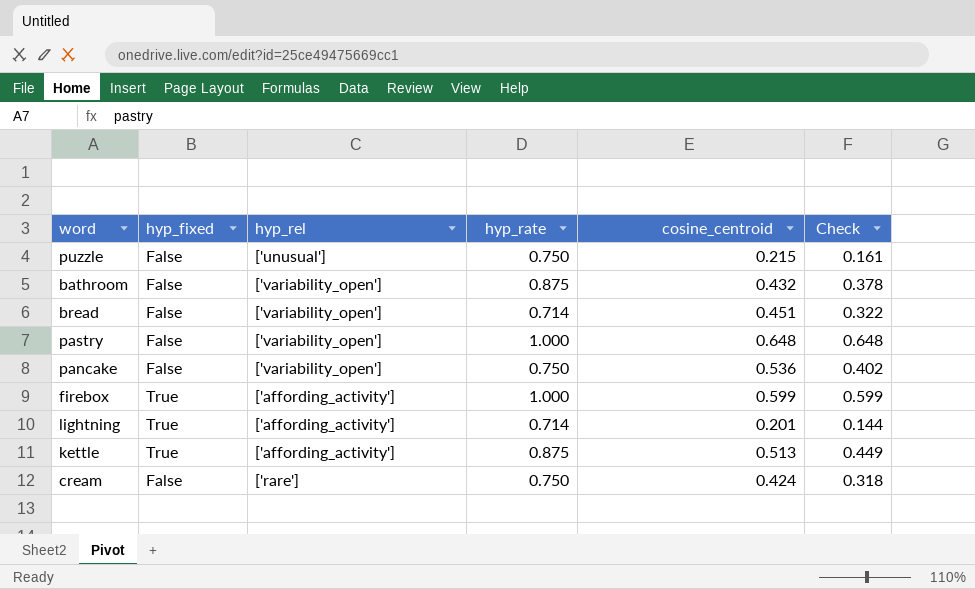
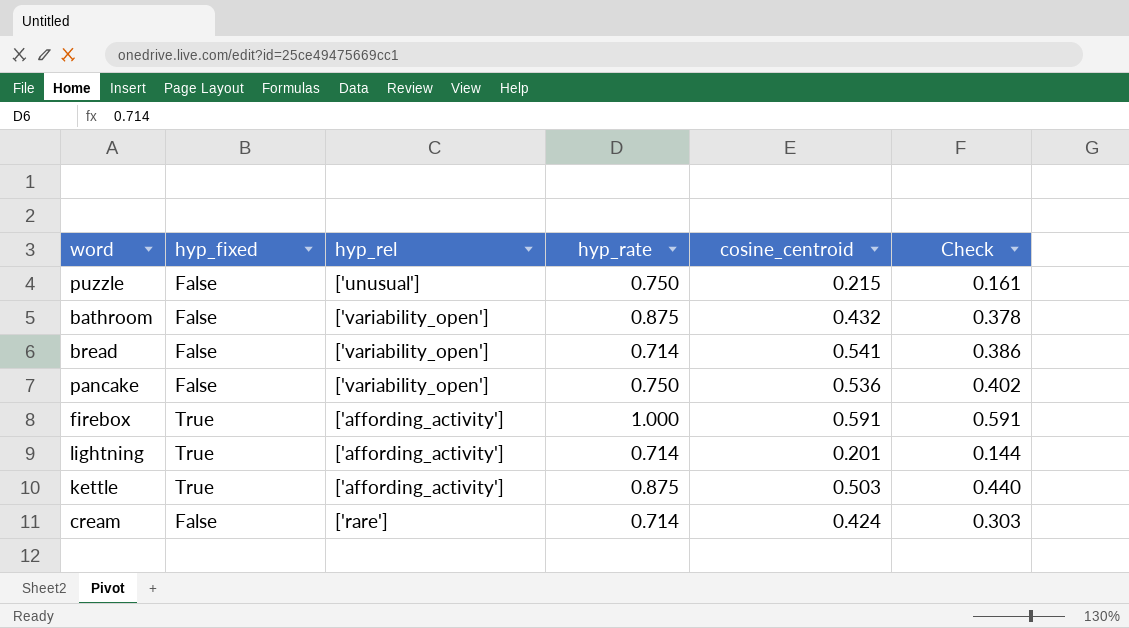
row pastry: False | ['variability_open'] | 1.000 | 0.648 | 0.648 -> none
bread | cosine_centroid: 0.451 -> 0.541
bread | Check: 0.322 -> 0.386
firebox | cosine_centroid: 0.599 -> 0.591
firebox | Check: 0.599 -> 0.591
kettle | cosine_centroid: 0.513 -> 0.503
kettle | Check: 0.449 -> 0.440
cream | hyp_rate: 0.750 -> 0.714
cream | Check: 0.318 -> 0.303

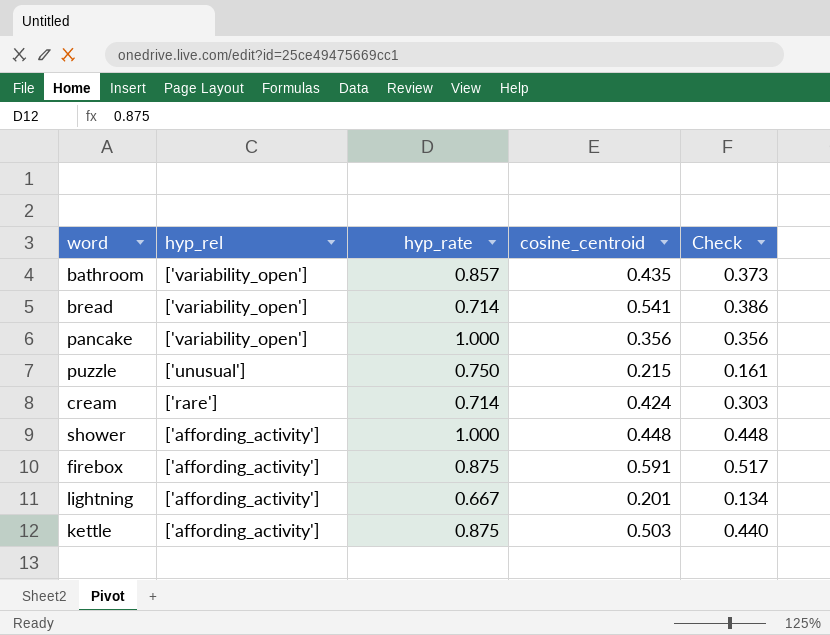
row order: none -> hyp_rel descending
column hyp_fixed | position: 2 -> none
bathroom | hyp_rate: 0.875 -> 0.857
bathroom | cosine_centroid: 0.432 -> 0.435
bathroom | Check: 0.378 -> 0.373
pancake | hyp_rate: 0.750 -> 1.000
pancake | cosine_centroid: 0.536 -> 0.356
pancake | Check: 0.402 -> 0.356
row shower: none -> ['affording_activity'] | 1.000 | 0.448 | 0.448
firebox | hyp_rate: 1.000 -> 0.875
firebox | Check: 0.591 -> 0.517
lightning | hyp_rate: 0.714 -> 0.667
lightning | Check: 0.144 -> 0.134

